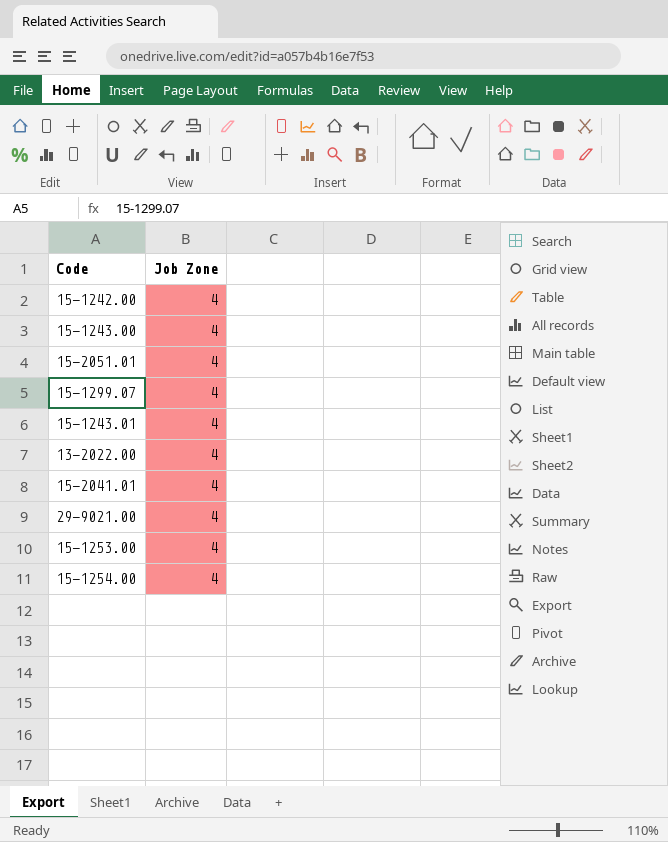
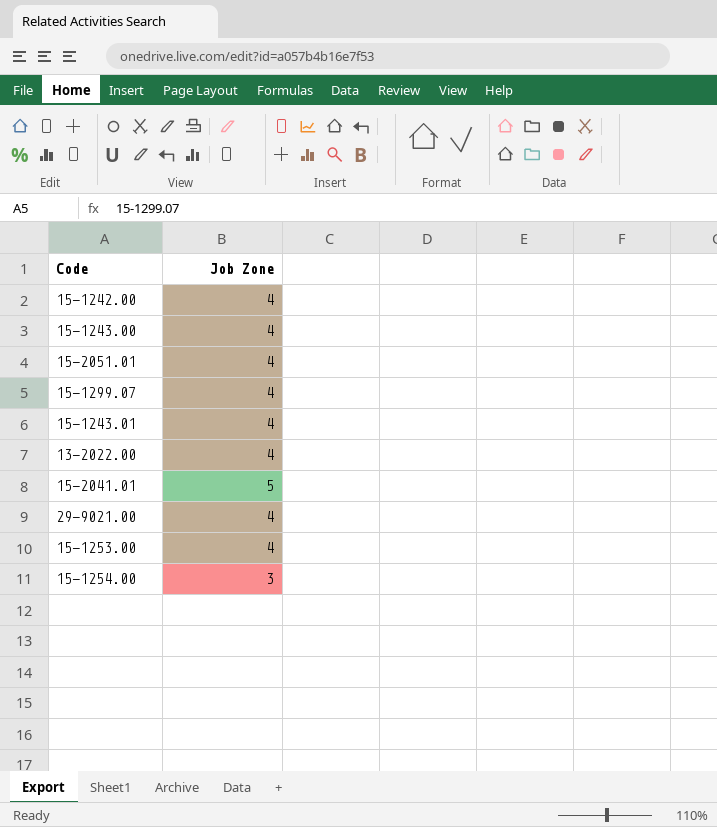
15-2041.01 | Job Zone: 4 -> 5
15-1254.00 | Job Zone: 4 -> 3

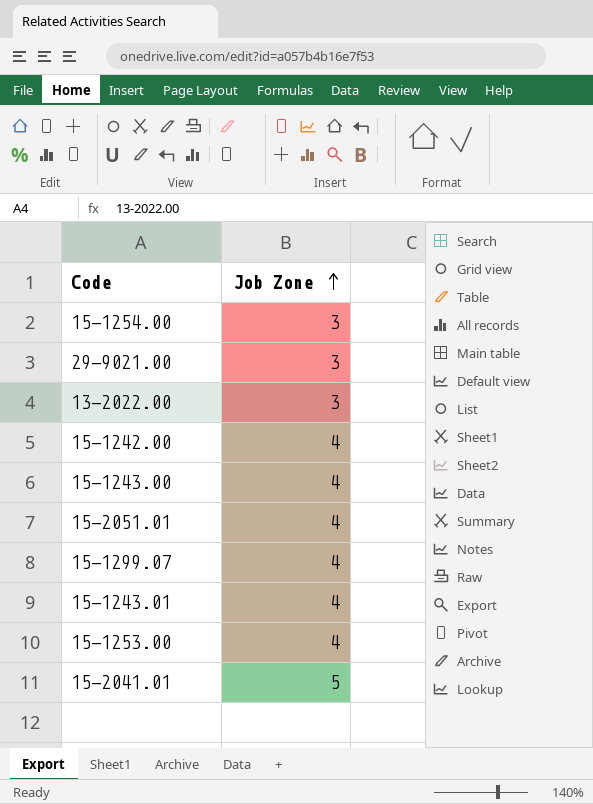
row order: none -> Job Zone ascending
29-9021.00 | Job Zone: 4 -> 3
13-2022.00 | Job Zone: 4 -> 3

